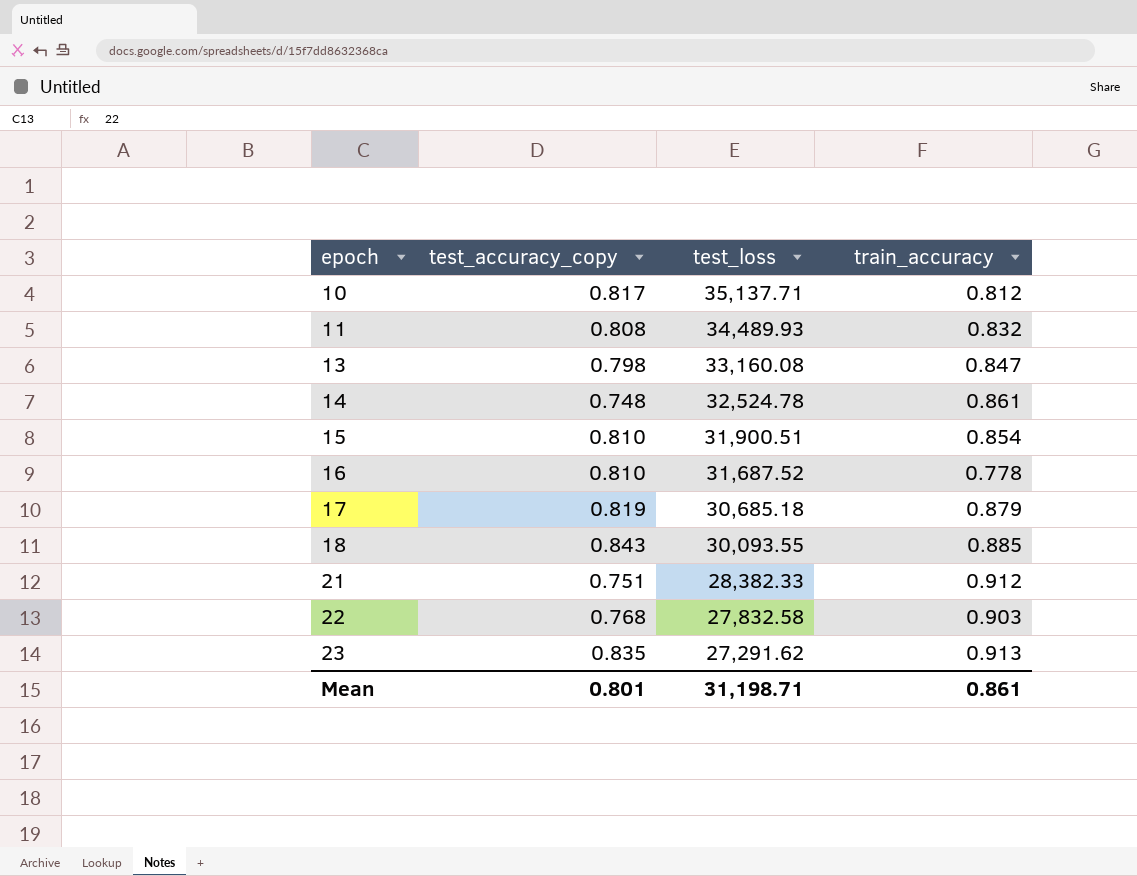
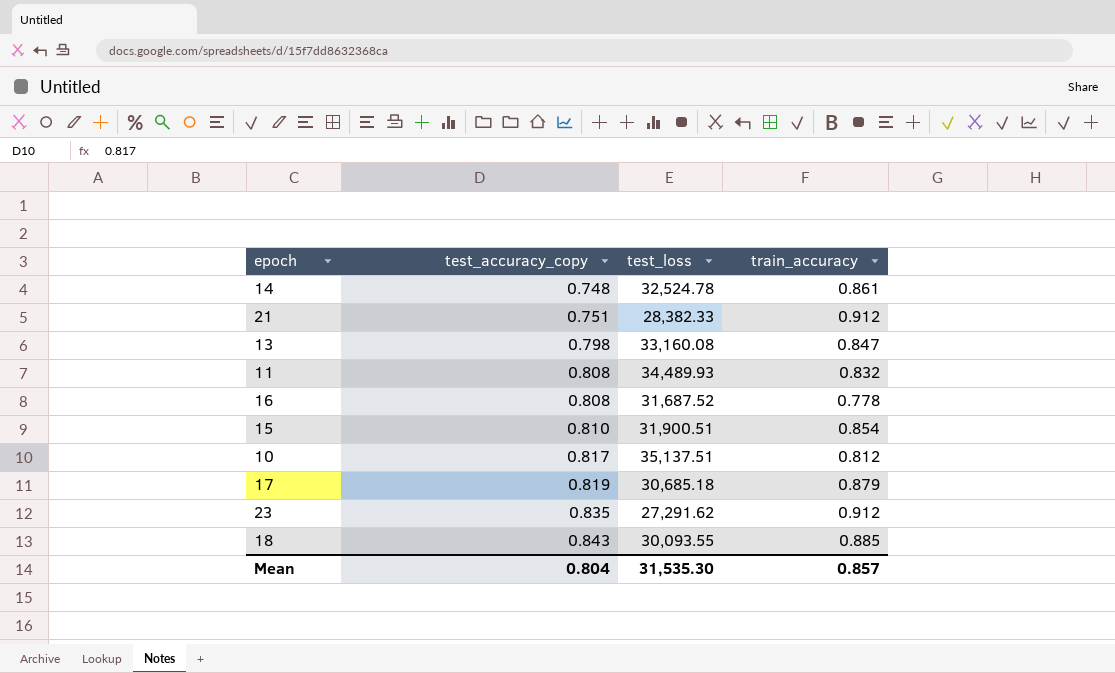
row order: epoch ascending -> test_accuracy_copy ascending
row 22: 0.768 | 27,832.58 | 0.903 -> none
16 | test_accuracy_copy: 0.810 -> 0.808
10 | test_loss: 35,137.71 -> 35,137.51
23 | train_accuracy: 0.913 -> 0.912
Mean | test_accuracy_copy: 0.801 -> 0.804
Mean | test_loss: 31,198.71 -> 31,535.30
Mean | train_accuracy: 0.861 -> 0.857

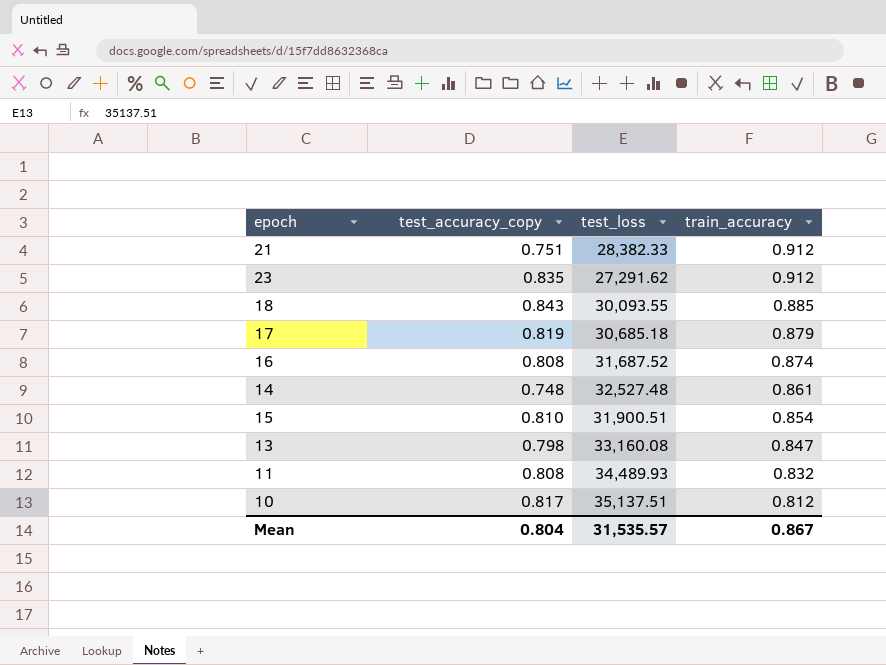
row order: test_accuracy_copy ascending -> train_accuracy descending
16 | train_accuracy: 0.778 -> 0.874
14 | test_loss: 32,524.78 -> 32,527.48
Mean | test_loss: 31,535.30 -> 31,535.57
Mean | train_accuracy: 0.857 -> 0.867

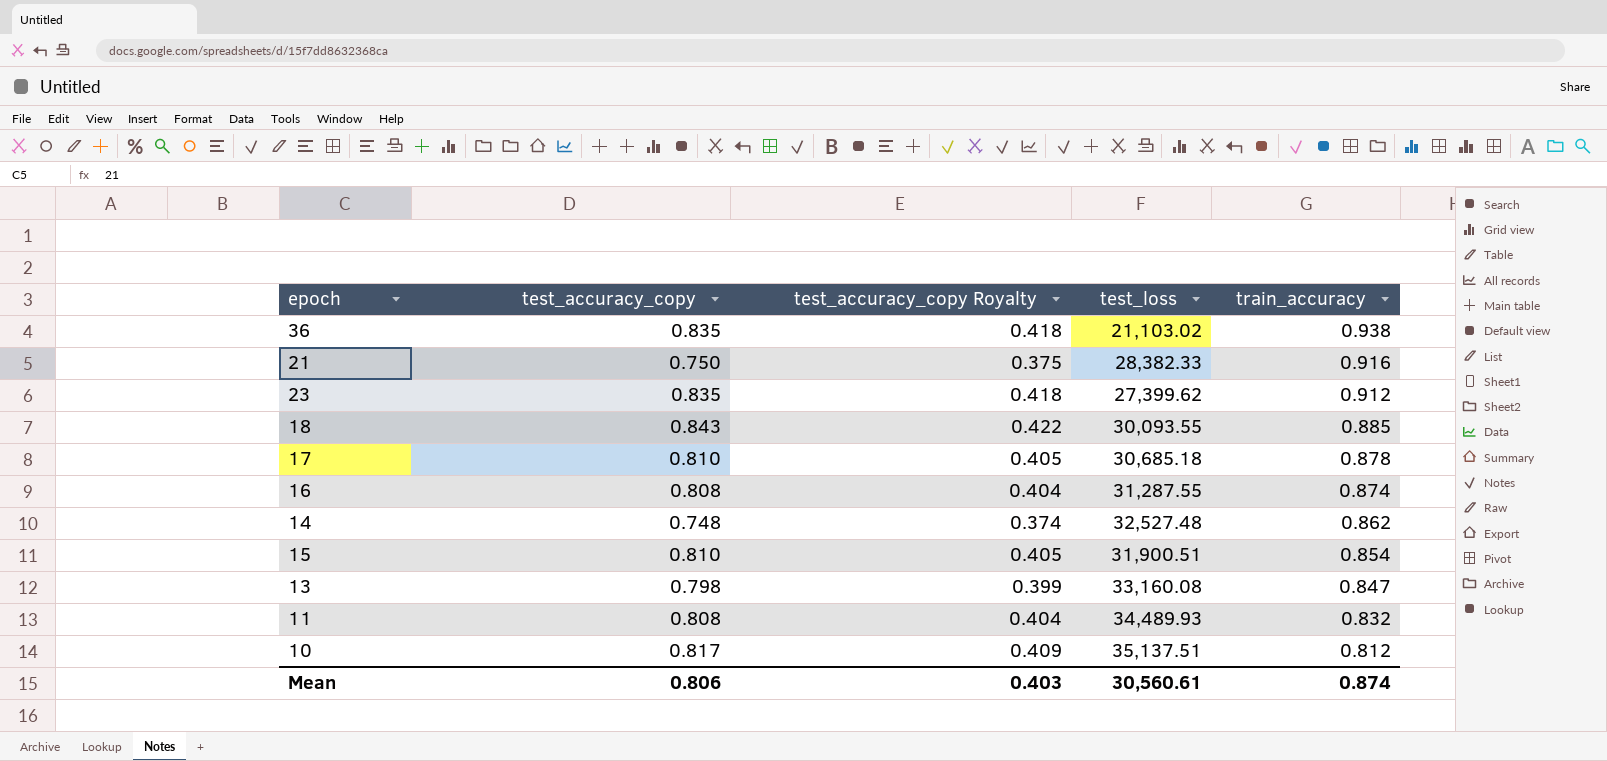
column test_accuracy_copy Royalty | formula: none -> [test_accuracy_copy] * 0.5
row 36: none -> 0.835 | 0.418 | 21,103.02 | 0.938
21 | test_accuracy_copy: 0.751 -> 0.750
21 | train_accuracy: 0.912 -> 0.916
23 | test_loss: 27,291.62 -> 27,399.62
17 | test_accuracy_copy: 0.819 -> 0.810
17 | train_accuracy: 0.879 -> 0.878
16 | test_loss: 31,687.52 -> 31,287.55
14 | train_accuracy: 0.861 -> 0.862
Mean | test_accuracy_copy: 0.804 -> 0.806
Mean | test_loss: 31,535.57 -> 30,560.61
Mean | train_accuracy: 0.867 -> 0.874

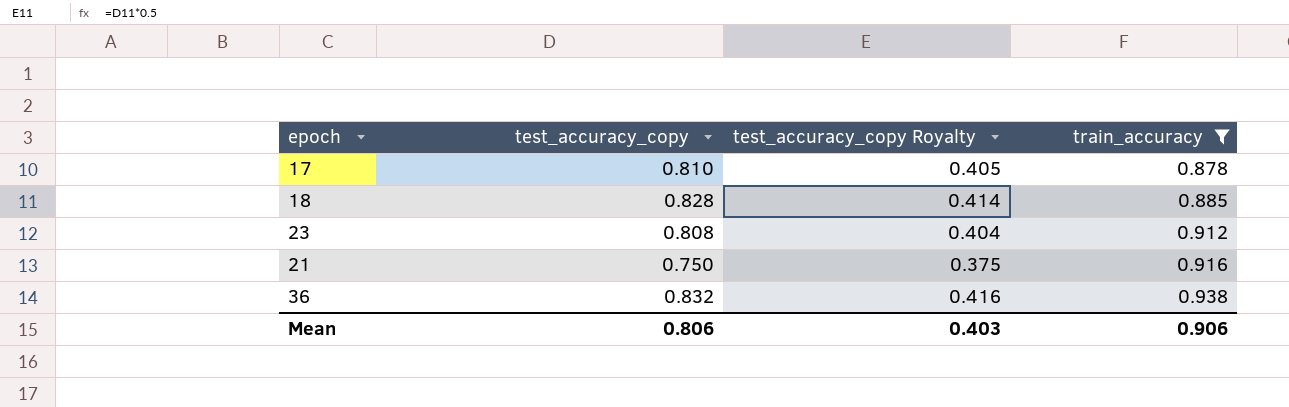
filter: none -> train_accuracy >= 0.878
row order: train_accuracy descending -> train_accuracy ascending
column test_loss | position: 4 -> none
18 | test_accuracy_copy: 0.843 -> 0.828
18 | test_accuracy_copy Royalty: 0.422 -> 0.414
23 | test_accuracy_copy: 0.835 -> 0.808
23 | test_accuracy_copy Royalty: 0.418 -> 0.404
36 | test_accuracy_copy: 0.835 -> 0.832
36 | test_accuracy_copy Royalty: 0.418 -> 0.416
Mean | train_accuracy: 0.874 -> 0.906

